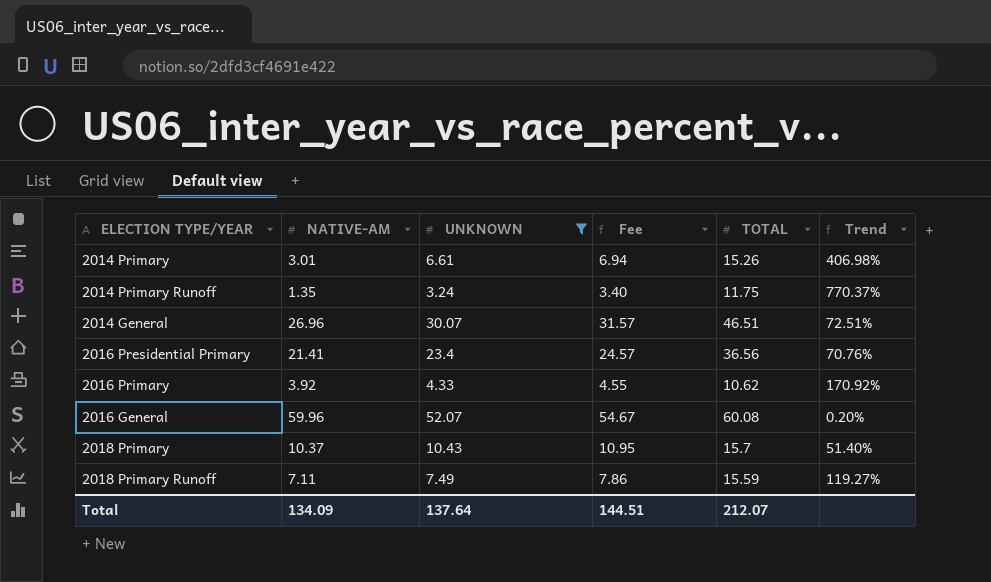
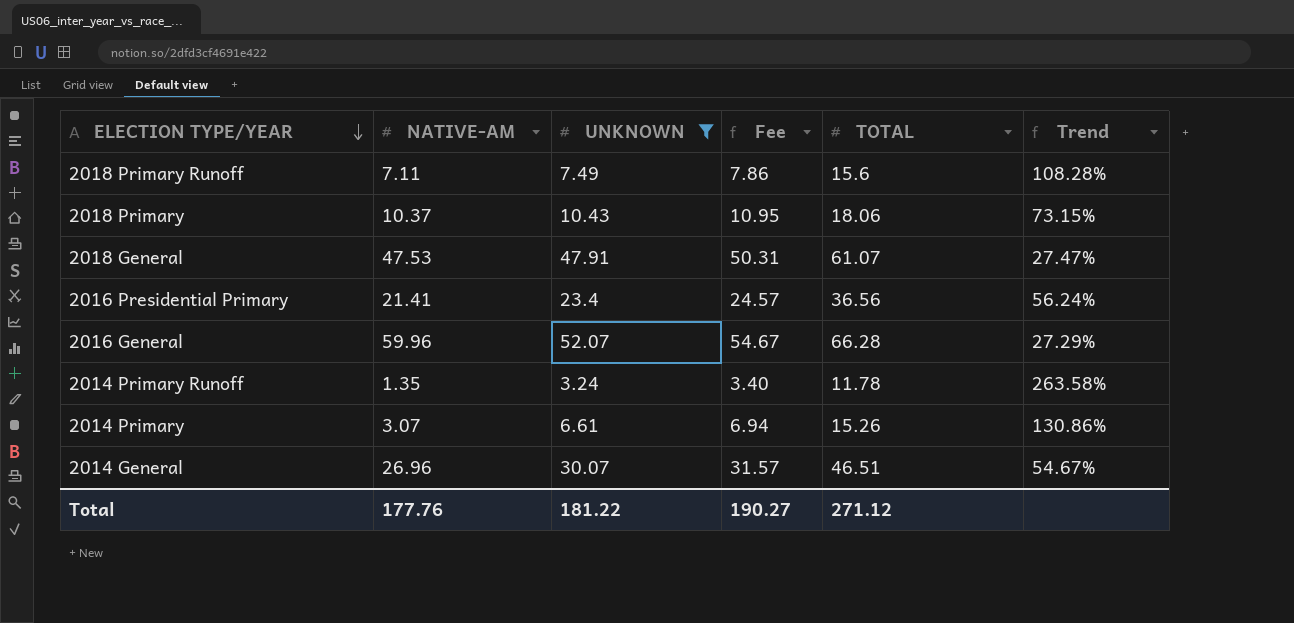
row order: none -> ELECTION TYPE/YEAR descending
column Trend | formula: ([TOTAL] - [NATIVE-AM]) / [NATIVE-AM] -> ([TOTAL] - [UNKNOWN]) / [UNKNOWN]
row 2016 Primary: 3.92 | 4.33 | 4.55 | 10.62 | 170.92% -> none
2018 Primary Runoff | TOTAL: 15.59 -> 15.6
2018 Primary | TOTAL: 15.7 -> 18.06
row 2018 General: none -> 47.53 | 47.91 | 50.31 | 61.07 | 27.47%
2016 General | TOTAL: 60.08 -> 66.28
2014 Primary Runoff | TOTAL: 11.75 -> 11.78
2014 Primary | NATIVE-AM: 3.01 -> 3.07
Total | NATIVE-AM: 134.09 -> 177.76
Total | UNKNOWN: 137.64 -> 181.22
Total | Fee: 144.51 -> 190.27
Total | TOTAL: 212.07 -> 271.12

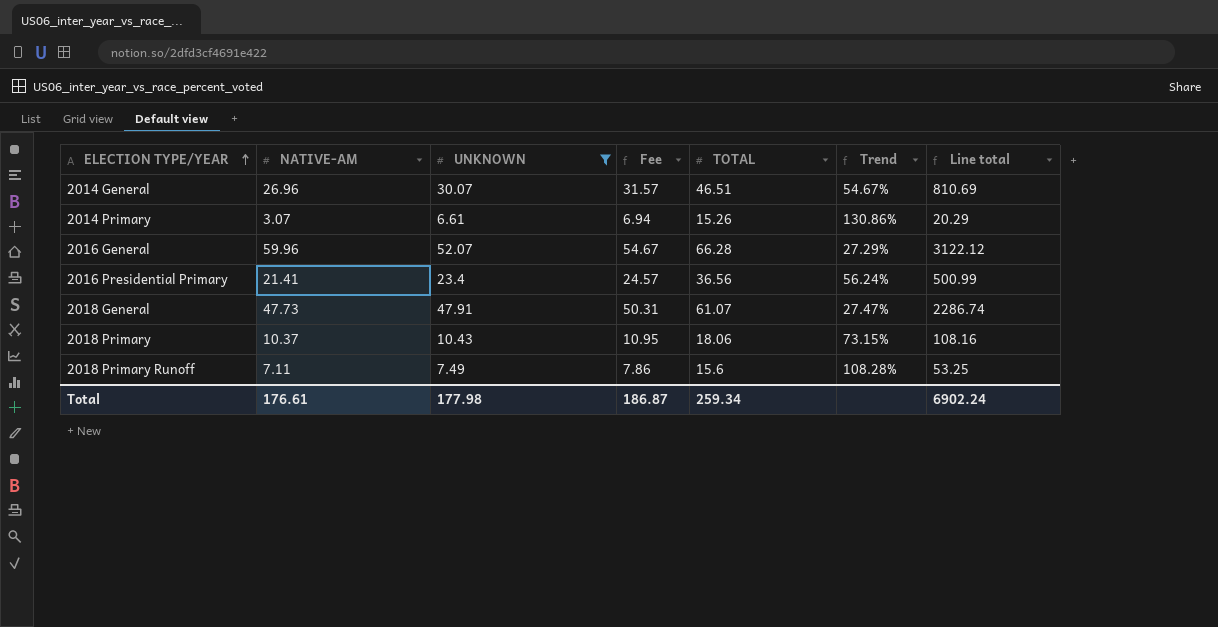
row order: ELECTION TYPE/YEAR descending -> ELECTION TYPE/YEAR ascending
column Line total | formula: none -> [NATIVE-AM] * [UNKNOWN]
row 2014 Primary Runoff: 1.35 | 3.24 | 3.40 | 11.78 | 263.58% -> none
2018 General | NATIVE-AM: 47.53 -> 47.73
Total | NATIVE-AM: 177.76 -> 176.61
Total | UNKNOWN: 181.22 -> 177.98
Total | Fee: 190.27 -> 186.87
Total | TOTAL: 271.12 -> 259.34

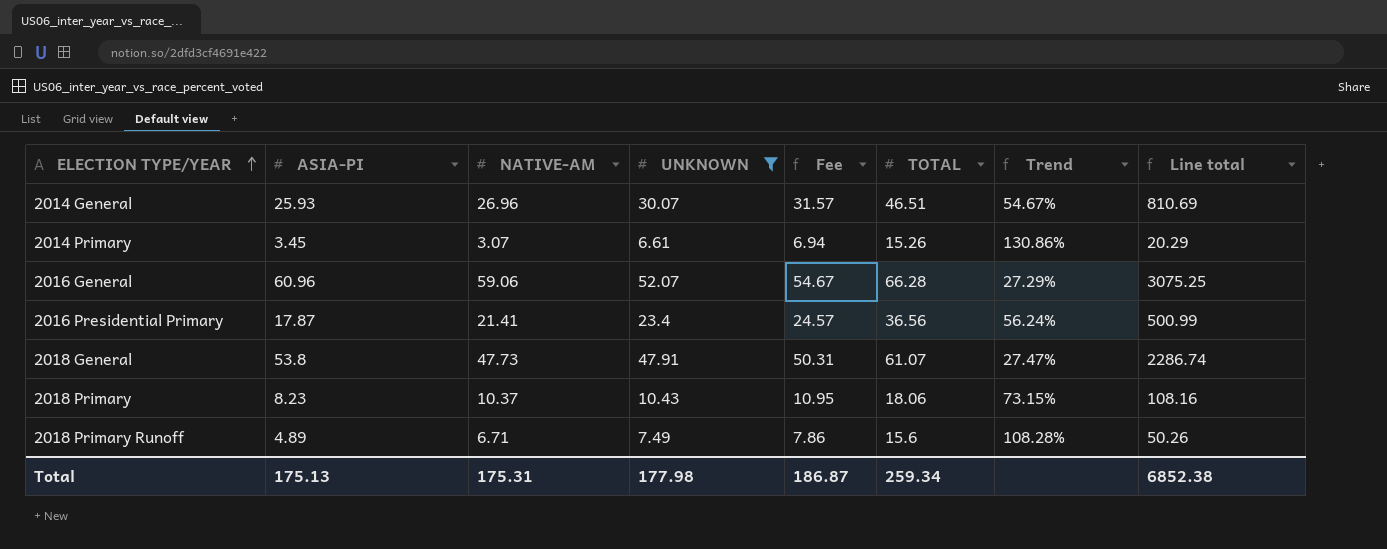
column ASIA-PI | position: none -> 2
2016 General | NATIVE-AM: 59.96 -> 59.06
2016 General | Line total: 3122.12 -> 3075.25
2018 Primary Runoff | NATIVE-AM: 7.11 -> 6.71
2018 Primary Runoff | Line total: 53.25 -> 50.26
Total | NATIVE-AM: 176.61 -> 175.31
Total | Line total: 6902.24 -> 6852.38

